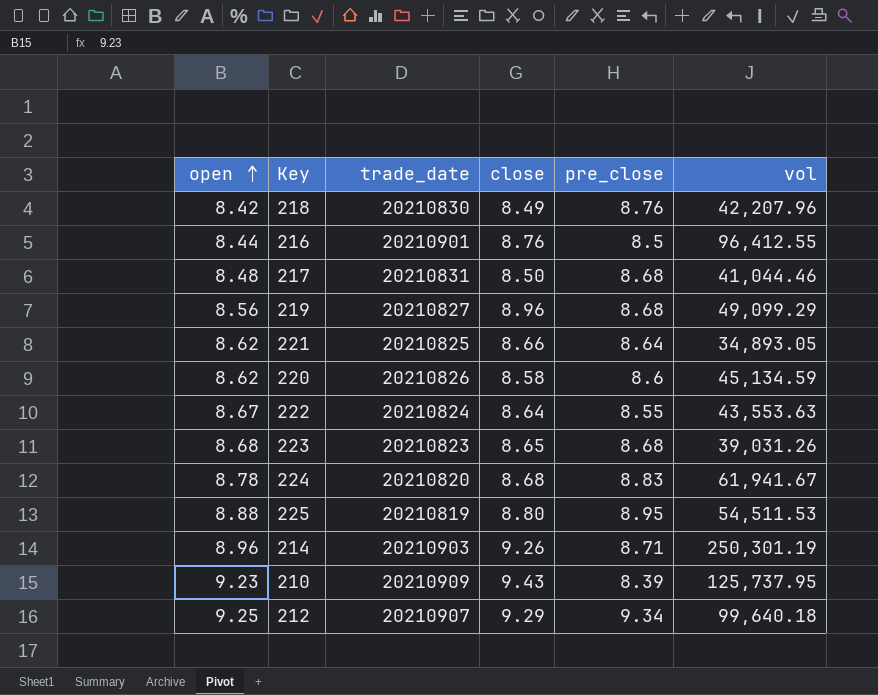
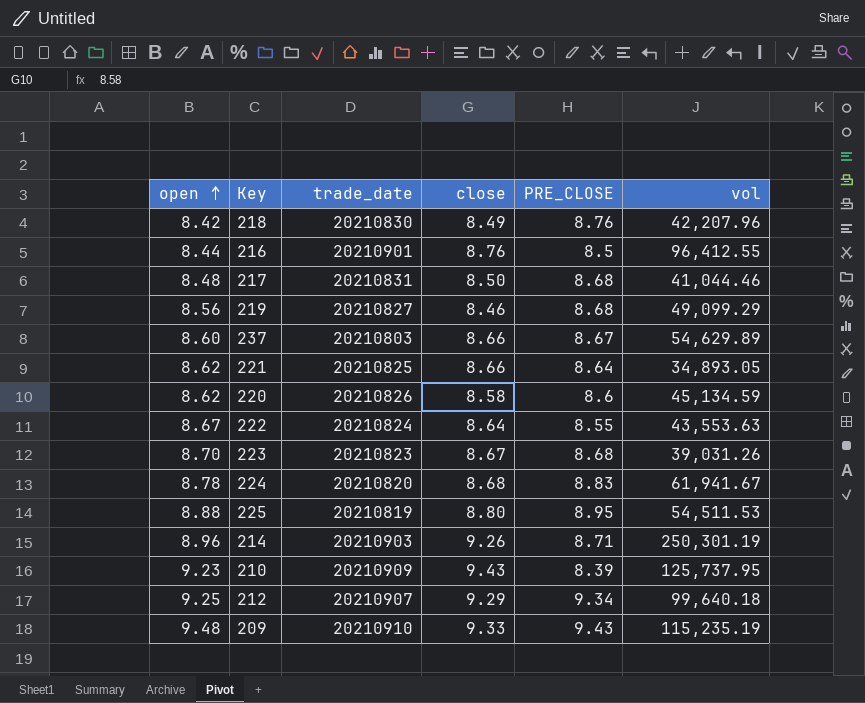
column name: pre_close -> PRE_CLOSE
219 | close: 8.96 -> 8.46
row 237: none -> 8.60 | 20210803 | 8.66 | 8.67 | 54,629.89
223 | open: 8.68 -> 8.70
223 | close: 8.65 -> 8.67
row 209: none -> 9.48 | 20210910 | 9.33 | 9.43 | 115,235.19

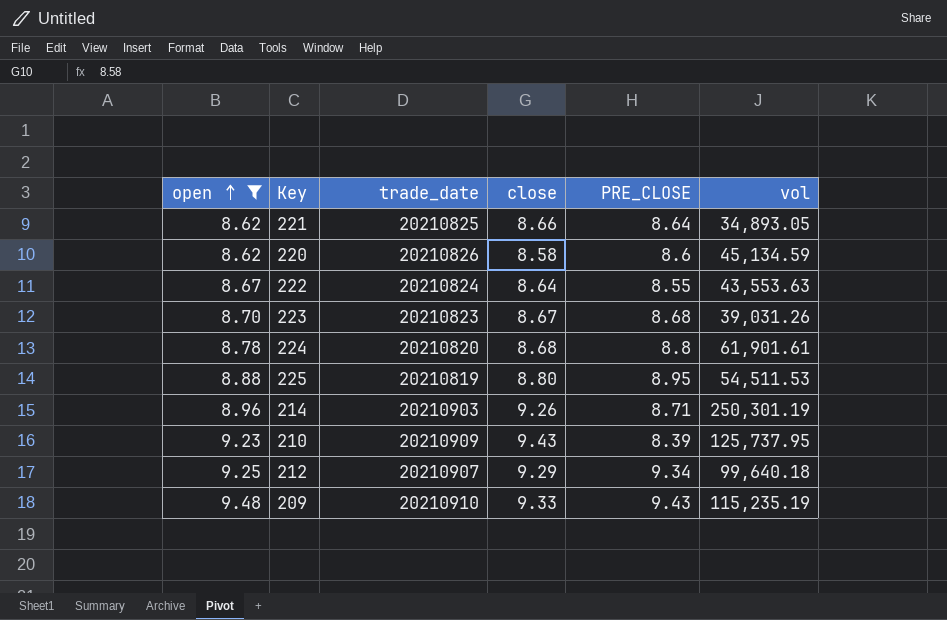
filter: none -> open >= 8.62
224 | PRE_CLOSE: 8.83 -> 8.8
224 | vol: 61,941.67 -> 61,901.61

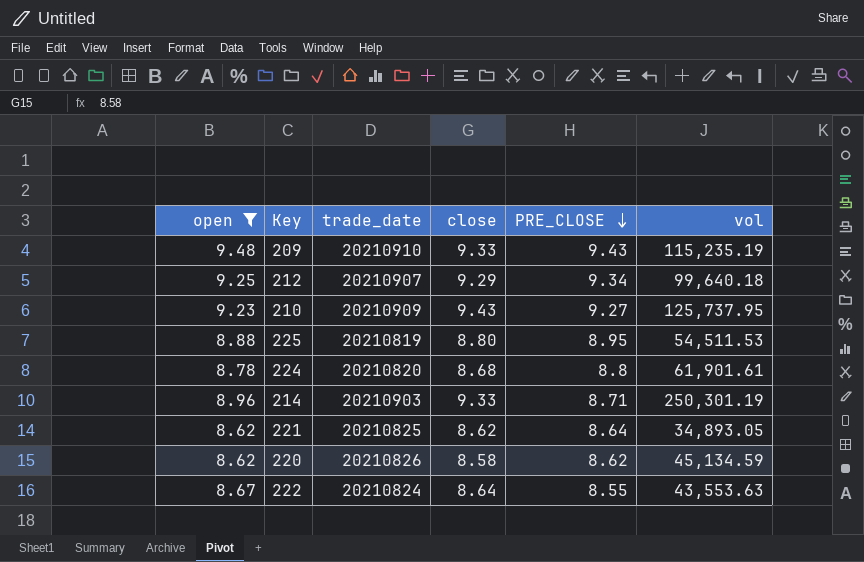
row order: open ascending -> PRE_CLOSE descending
row 223: 8.70 | 20210823 | 8.67 | 8.68 | 39,031.26 -> none
210 | PRE_CLOSE: 8.39 -> 9.27
214 | close: 9.26 -> 9.33
221 | close: 8.66 -> 8.62
220 | PRE_CLOSE: 8.6 -> 8.62

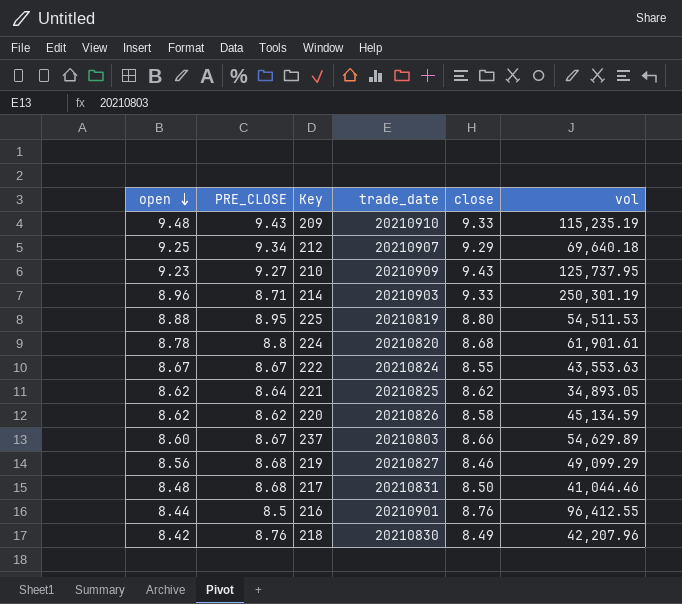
filter: open >= 8.62 -> none
row order: PRE_CLOSE descending -> open descending
column PRE_CLOSE | position: 5 -> 2
212 | vol: 99,640.18 -> 69,640.18
222 | PRE_CLOSE: 8.55 -> 8.67
222 | close: 8.64 -> 8.55

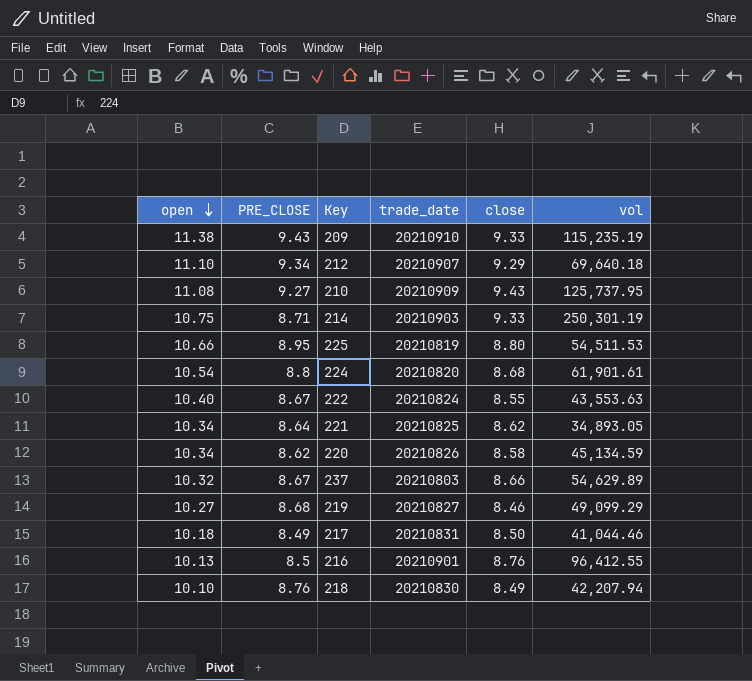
209 | open: 9.48 -> 11.38
212 | open: 9.25 -> 11.10
210 | open: 9.23 -> 11.08
214 | open: 8.96 -> 10.75
225 | open: 8.88 -> 10.66
224 | open: 8.78 -> 10.54
222 | open: 8.67 -> 10.40
221 | open: 8.62 -> 10.34
220 | open: 8.62 -> 10.34
237 | open: 8.60 -> 10.32
219 | open: 8.56 -> 10.27
217 | open: 8.48 -> 10.18
217 | PRE_CLOSE: 8.68 -> 8.49
216 | open: 8.44 -> 10.13
218 | open: 8.42 -> 10.10
218 | vol: 42,207.96 -> 42,207.94

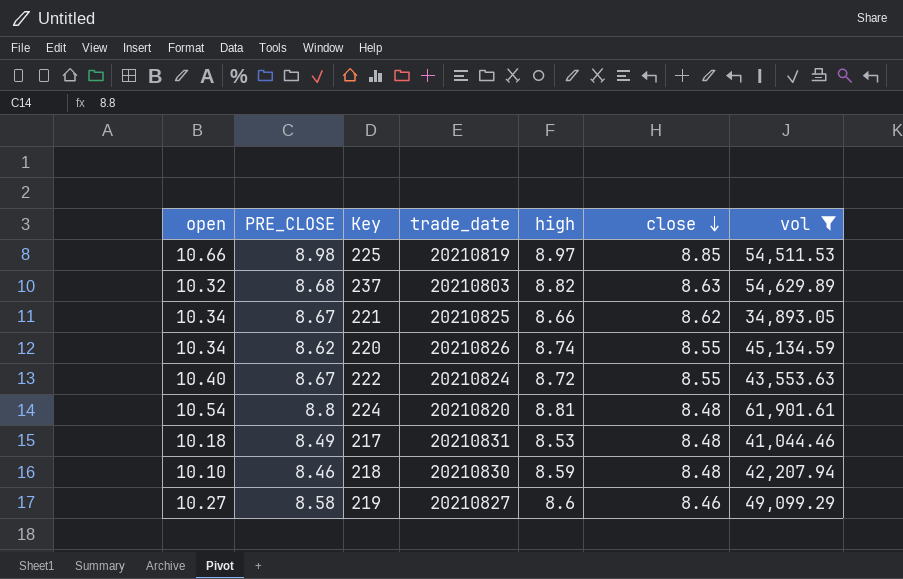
filter: none -> vol <= 61,901.61
row order: open descending -> close descending
column high | position: none -> 5
225 | PRE_CLOSE: 8.95 -> 8.98
225 | close: 8.80 -> 8.85
237 | PRE_CLOSE: 8.67 -> 8.68
237 | close: 8.66 -> 8.63
221 | PRE_CLOSE: 8.64 -> 8.67
220 | close: 8.58 -> 8.55
224 | close: 8.68 -> 8.48
217 | close: 8.50 -> 8.48
218 | PRE_CLOSE: 8.76 -> 8.46
218 | close: 8.49 -> 8.48
219 | PRE_CLOSE: 8.68 -> 8.58

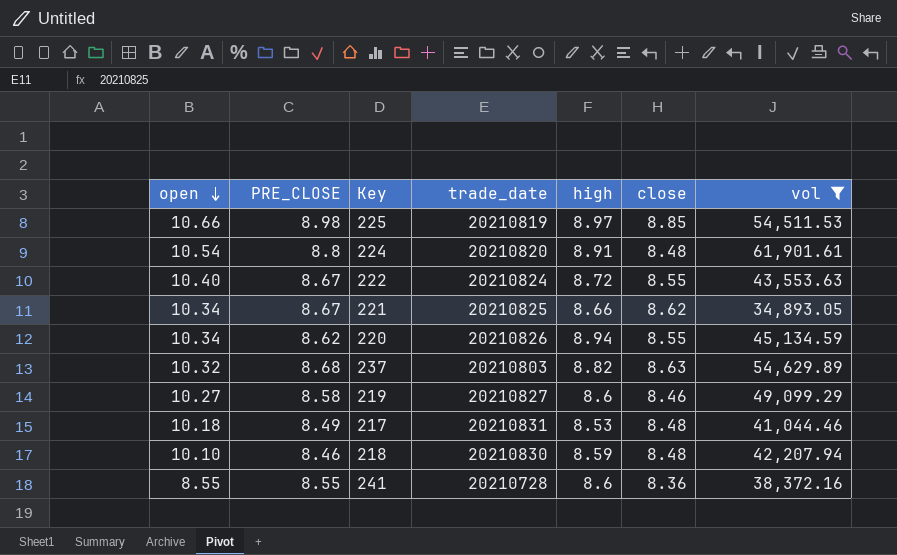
row order: close descending -> open descending
224 | high: 8.81 -> 8.91
220 | high: 8.74 -> 8.94
row 241: none -> 8.55 | 8.55 | 20210728 | 8.6 | 8.36 | 38,372.16

